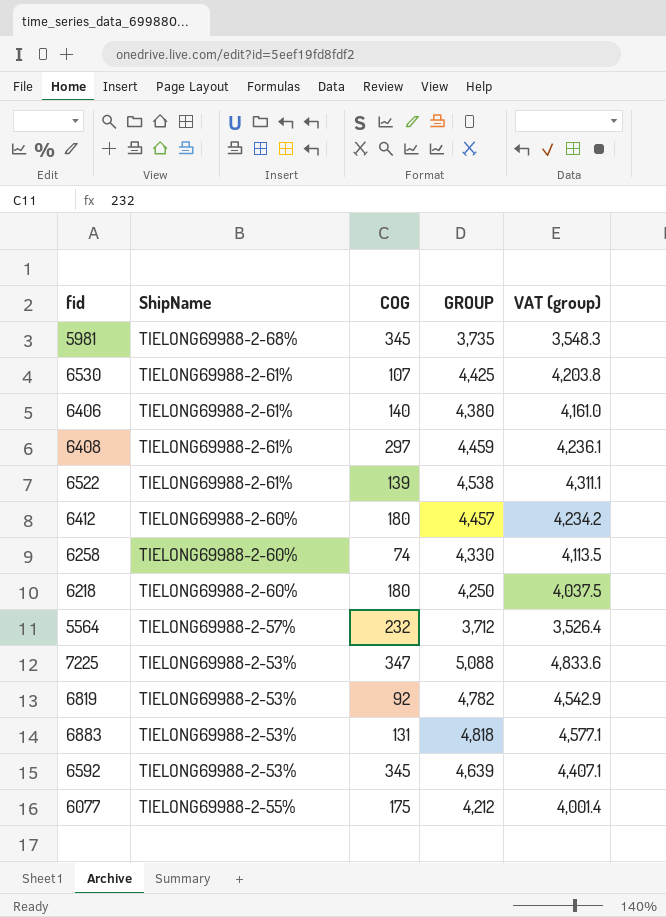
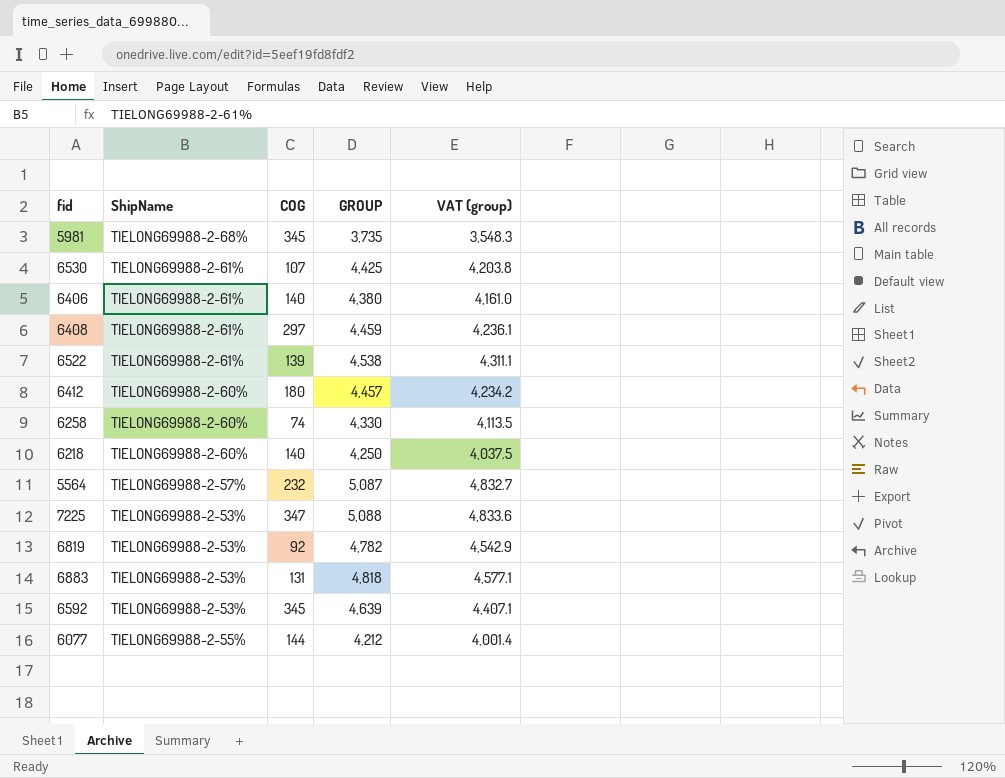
6218 | COG: 180 -> 140
5564 | GROUP: 3,712 -> 5,087
5564 | VAT (group): 3,526.4 -> 4,832.7
6077 | COG: 175 -> 144

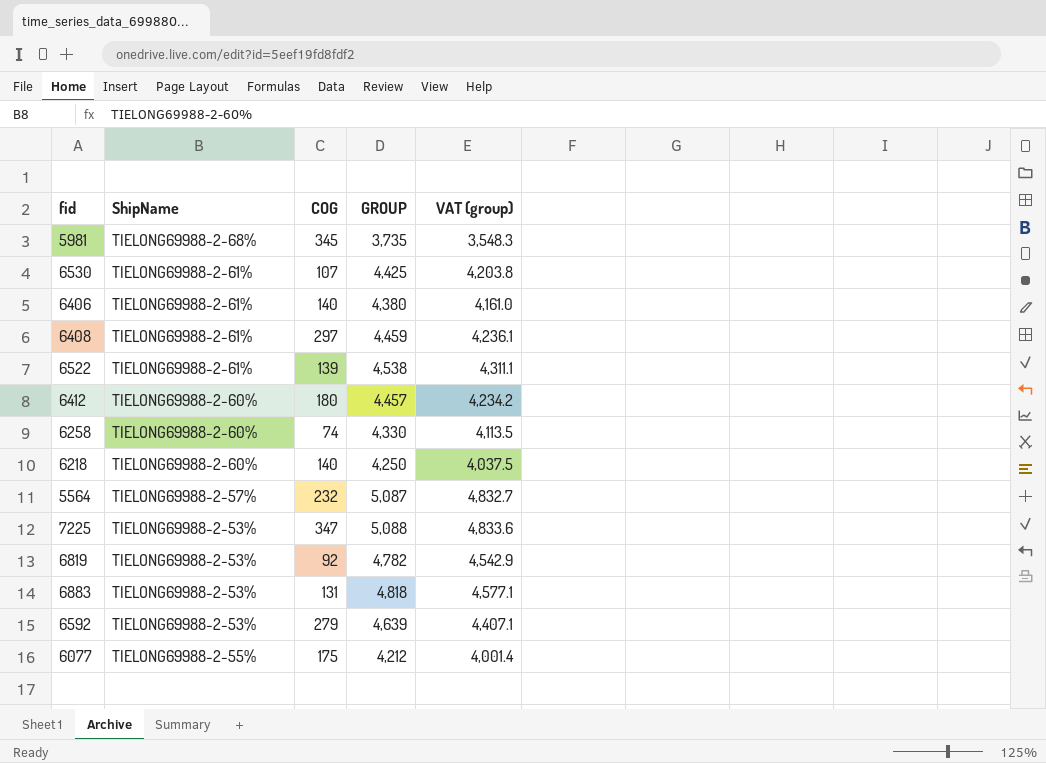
6592 | COG: 345 -> 279
6077 | COG: 144 -> 175

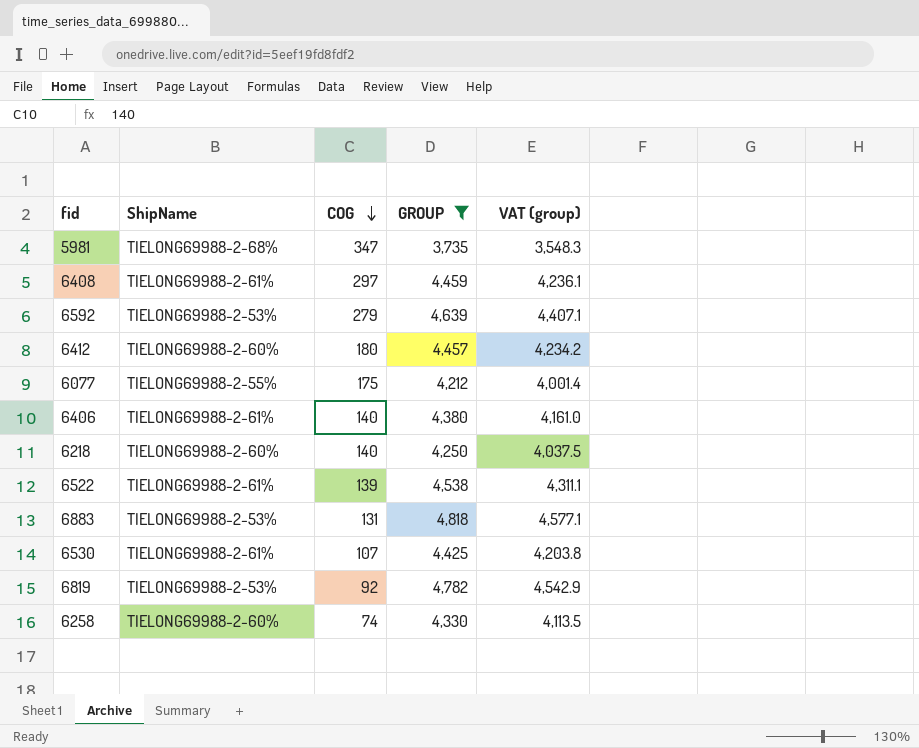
filter: none -> GROUP <= 4,818
row order: none -> COG descending
5981 | COG: 345 -> 347

